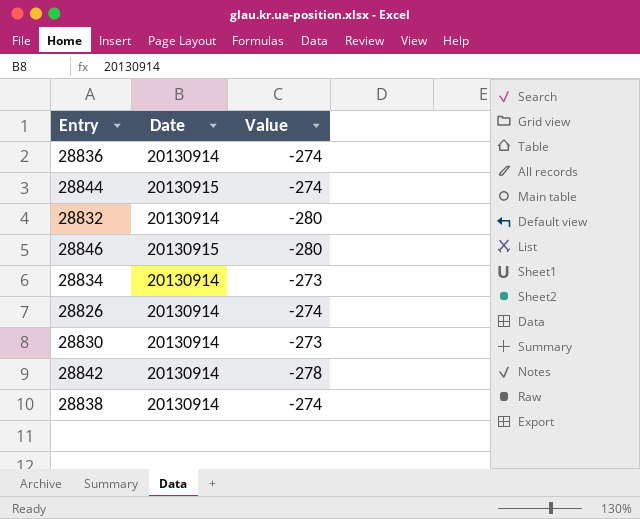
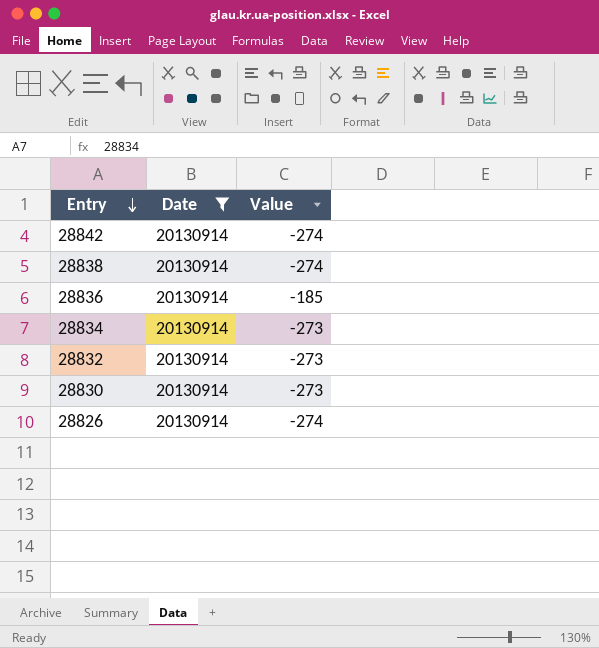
filter: none -> Date = 20130914
row order: none -> Entry descending
28842 | Value: -278 -> -274
28836 | Value: -274 -> -185
28832 | Value: -280 -> -273

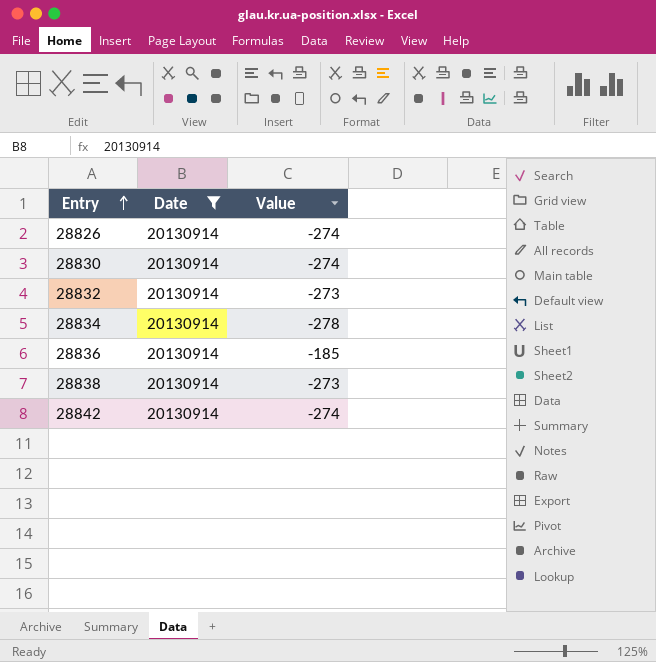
row order: Entry descending -> Entry ascending
28830 | Value: -273 -> -274
28834 | Value: -273 -> -278
28838 | Value: -274 -> -273

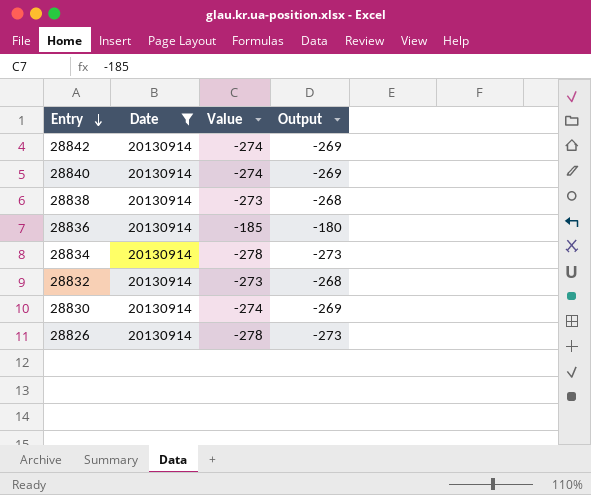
row order: Entry ascending -> Entry descending
column Output | formula: none -> [Value] + 5
row 28840: none -> 20130914 | -274 | -269
28826 | Value: -274 -> -278

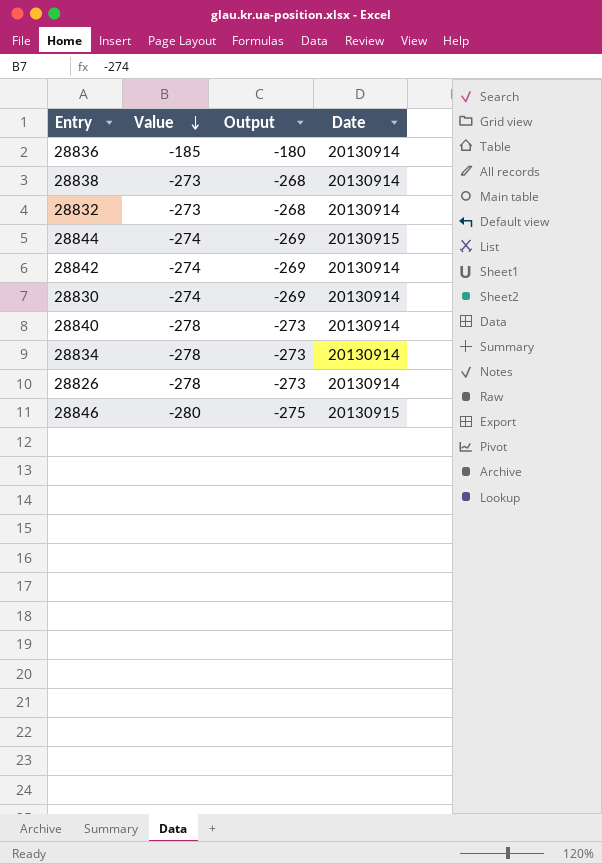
filter: Date = 20130914 -> none
row order: Entry descending -> Value descending
column Date | position: 2 -> 4
28840 | Value: -274 -> -278
28840 | Output: -269 -> -273

